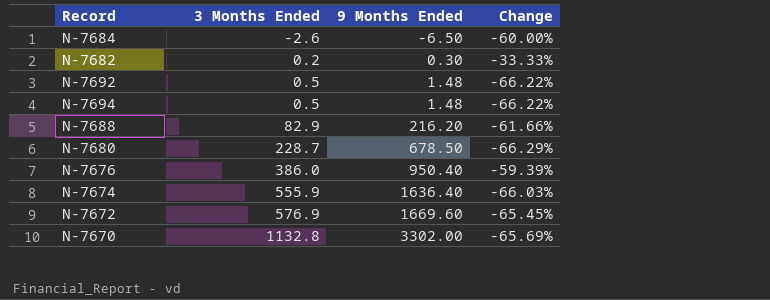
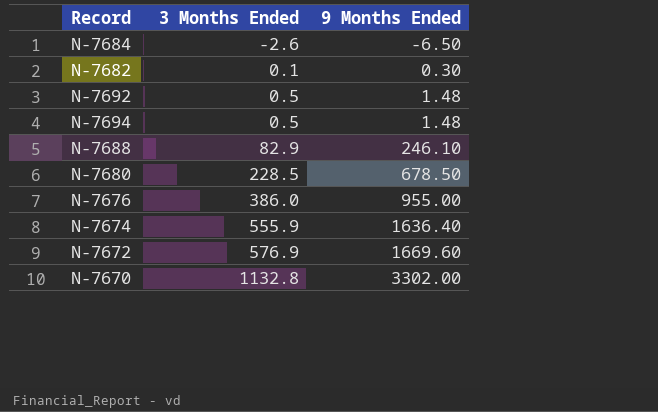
column Change | formula: ([3 Months Ended] - [9 Months Ended]) / [9 Months Ended] -> none
N-7682 | 3 Months Ended: 0.2 -> 0.1
N-7688 | 9 Months Ended: 216.20 -> 246.10
N-7680 | 3 Months Ended: 228.7 -> 228.5
N-7676 | 9 Months Ended: 950.40 -> 955.00

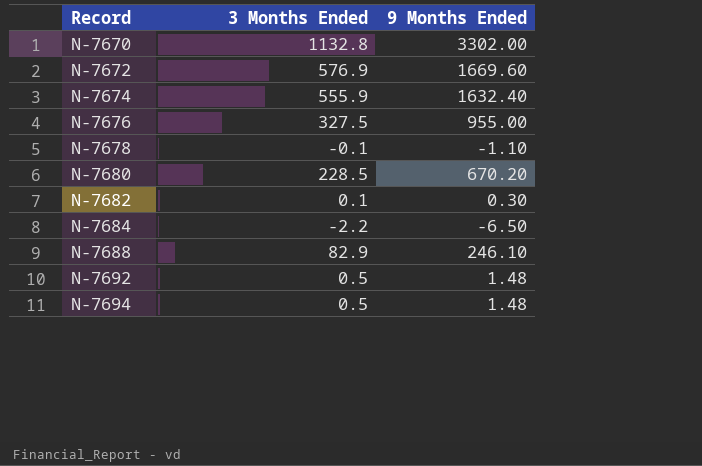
row order: 3 Months Ended ascending -> Record ascending
N-7674 | 9 Months Ended: 1636.40 -> 1632.40
N-7676 | 3 Months Ended: 386.0 -> 327.5
row N-7678: none -> -0.1 | -1.10
N-7680 | 9 Months Ended: 678.50 -> 670.20
N-7684 | 3 Months Ended: -2.6 -> -2.2

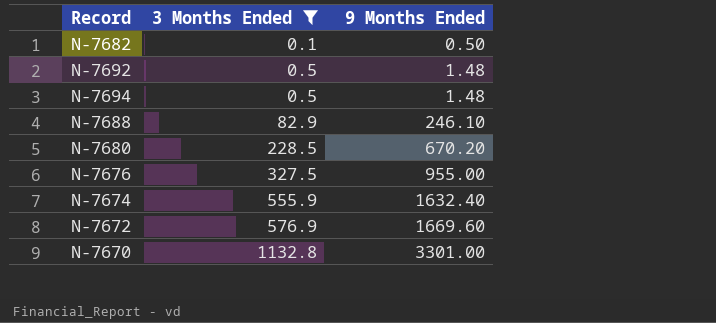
filter: none -> 3 Months Ended >= 0.1
row order: Record ascending -> 3 Months Ended ascending
N-7682 | 9 Months Ended: 0.30 -> 0.50
N-7670 | 9 Months Ended: 3302.00 -> 3301.00

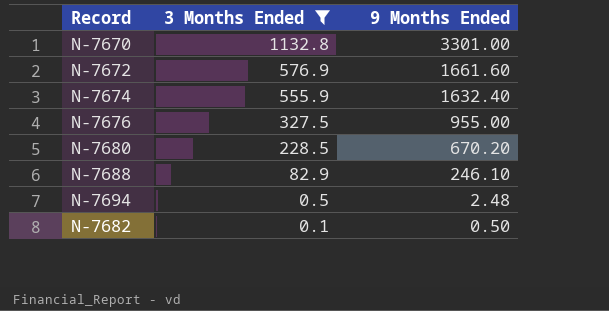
row order: 3 Months Ended ascending -> 3 Months Ended descending
row N-7692: 0.5 | 1.48 -> none
N-7672 | 9 Months Ended: 1669.60 -> 1661.60
N-7694 | 9 Months Ended: 1.48 -> 2.48

